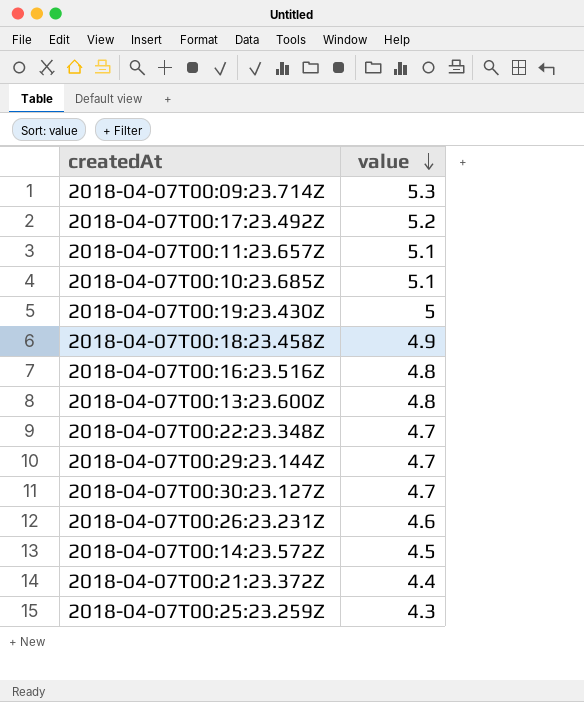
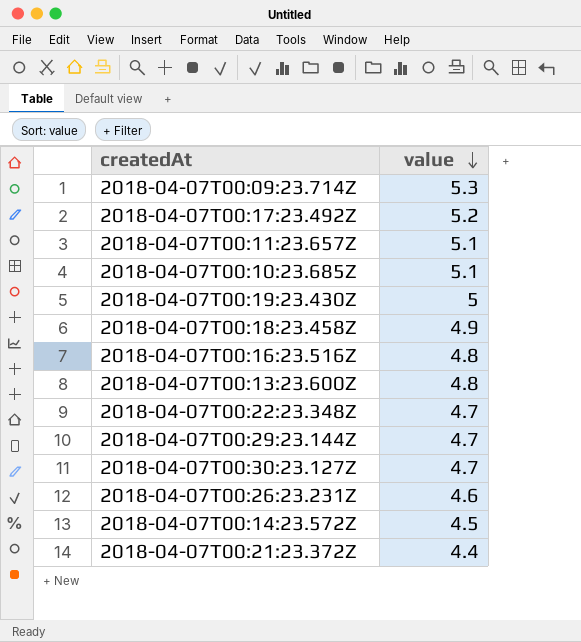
row 2018-04-07T00:25:23.259Z: 4.3 -> none

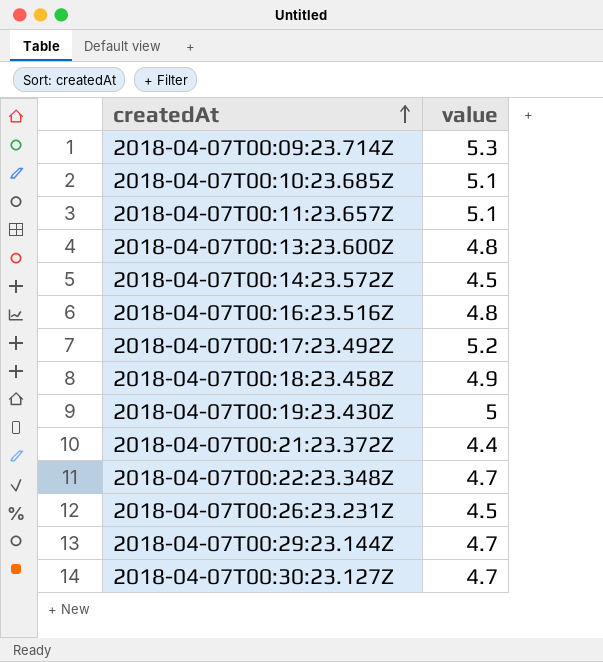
row order: value descending -> createdAt ascending
2018-04-07T00:26:23.231Z | value: 4.6 -> 4.5

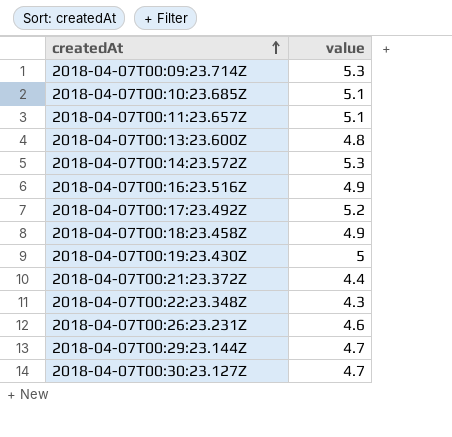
2018-04-07T00:14:23.572Z | value: 4.5 -> 5.3
2018-04-07T00:16:23.516Z | value: 4.8 -> 4.9
2018-04-07T00:22:23.348Z | value: 4.7 -> 4.3
2018-04-07T00:26:23.231Z | value: 4.5 -> 4.6

